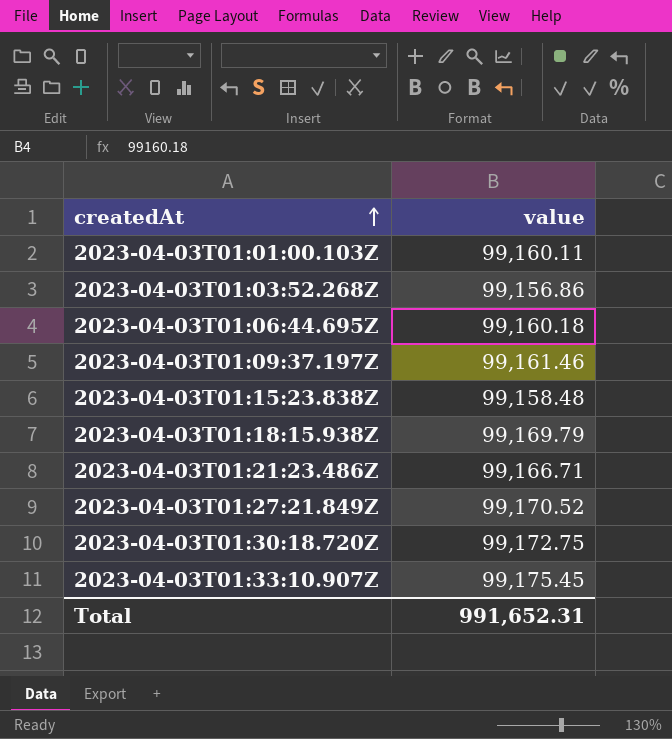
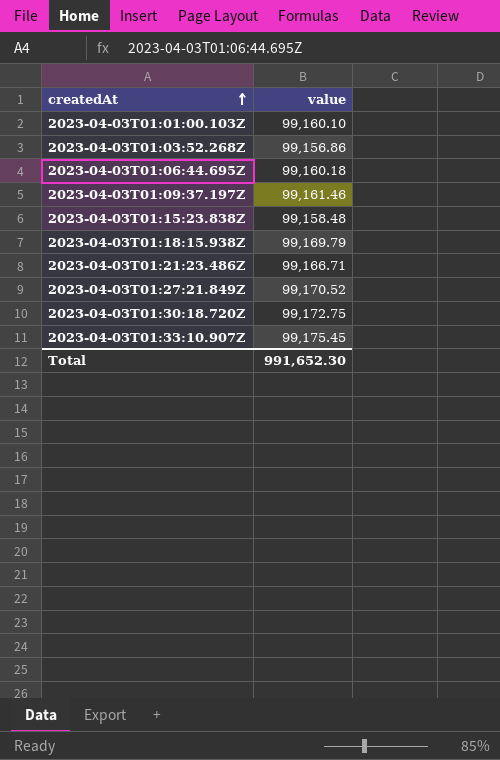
2023-04-03T01:01:00.103Z | value: 99,160.11 -> 99,160.10
Total | value: 991,652.31 -> 991,652.30

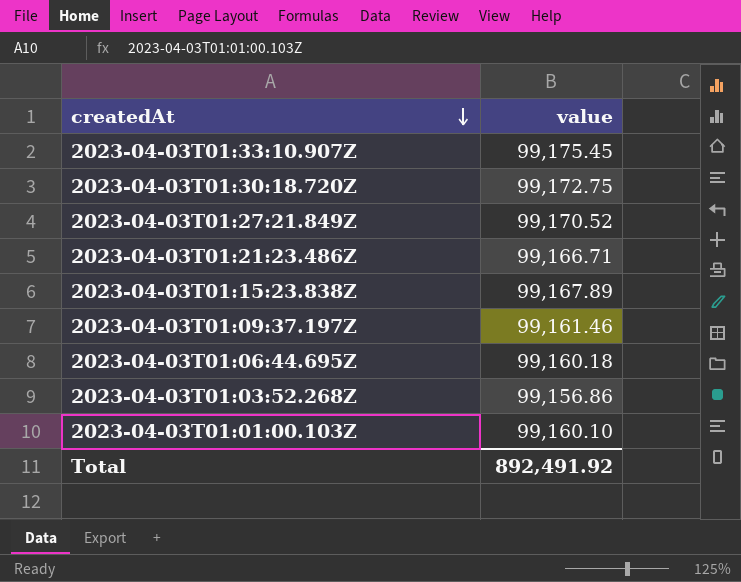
row order: createdAt ascending -> createdAt descending
row 2023-04-03T01:18:15.938Z: 99,169.79 -> none
2023-04-03T01:15:23.838Z | value: 99,158.48 -> 99,167.89
Total | value: 991,652.30 -> 892,491.92

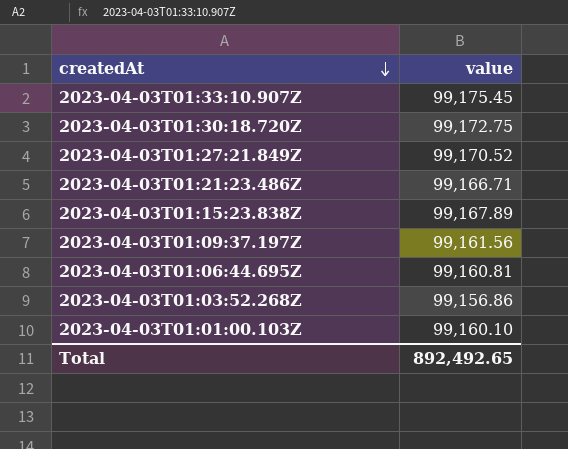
2023-04-03T01:09:37.197Z | value: 99,161.46 -> 99,161.56
2023-04-03T01:06:44.695Z | value: 99,160.18 -> 99,160.81
Total | value: 892,491.92 -> 892,492.65

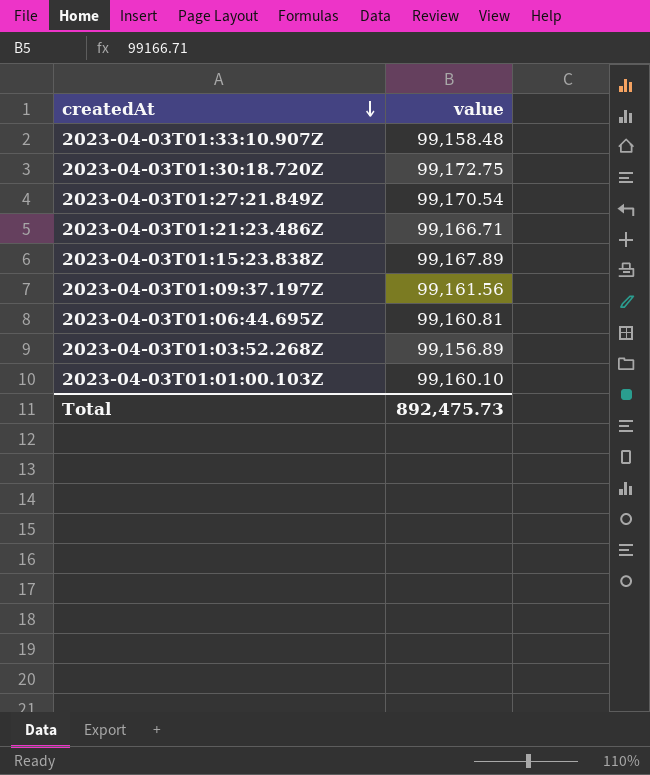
2023-04-03T01:33:10.907Z | value: 99,175.45 -> 99,158.48
2023-04-03T01:27:21.849Z | value: 99,170.52 -> 99,170.54
2023-04-03T01:03:52.268Z | value: 99,156.86 -> 99,156.89
Total | value: 892,492.65 -> 892,475.73

